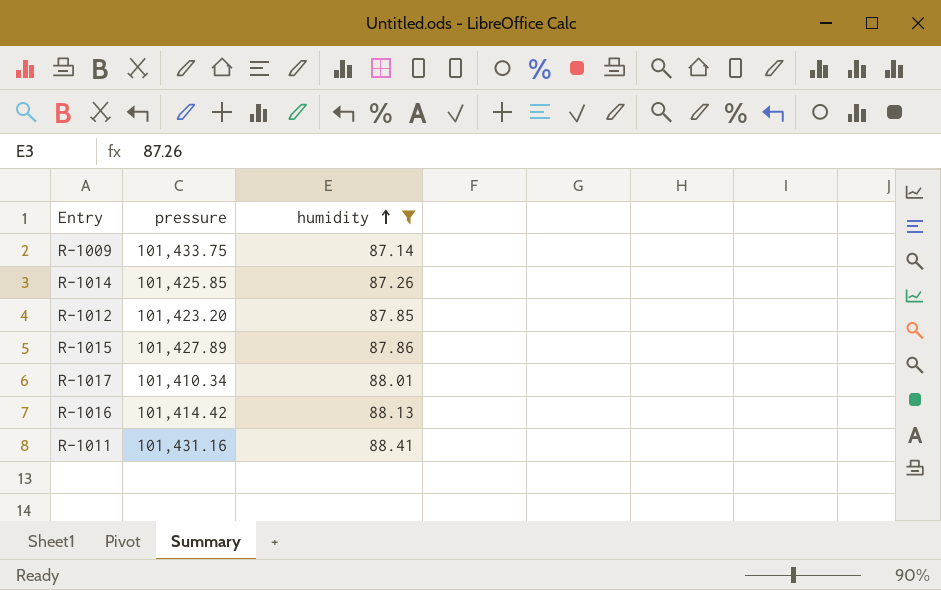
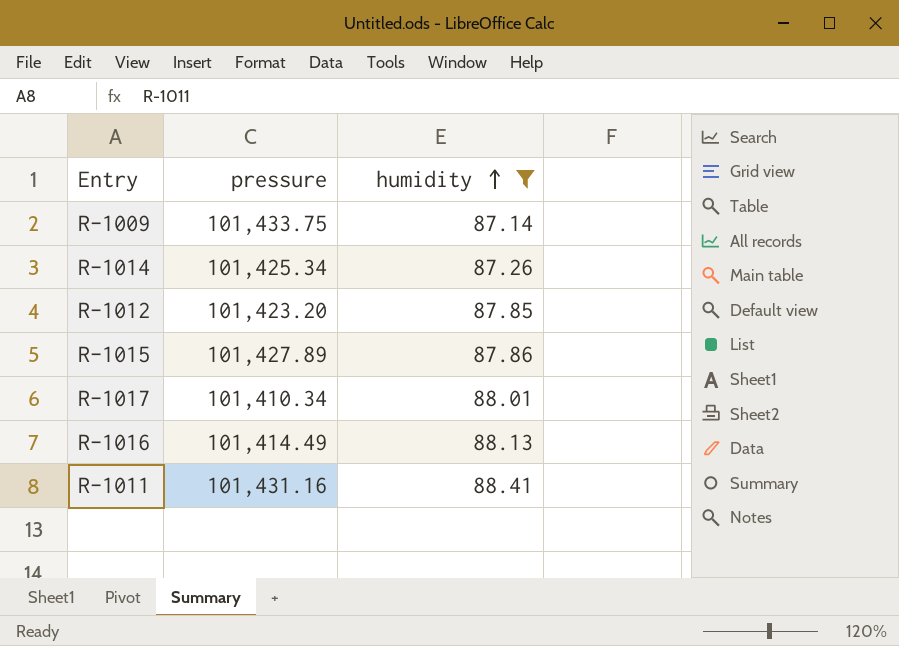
R-1014 | pressure: 101,425.85 -> 101,425.34
R-1016 | pressure: 101,414.42 -> 101,414.49

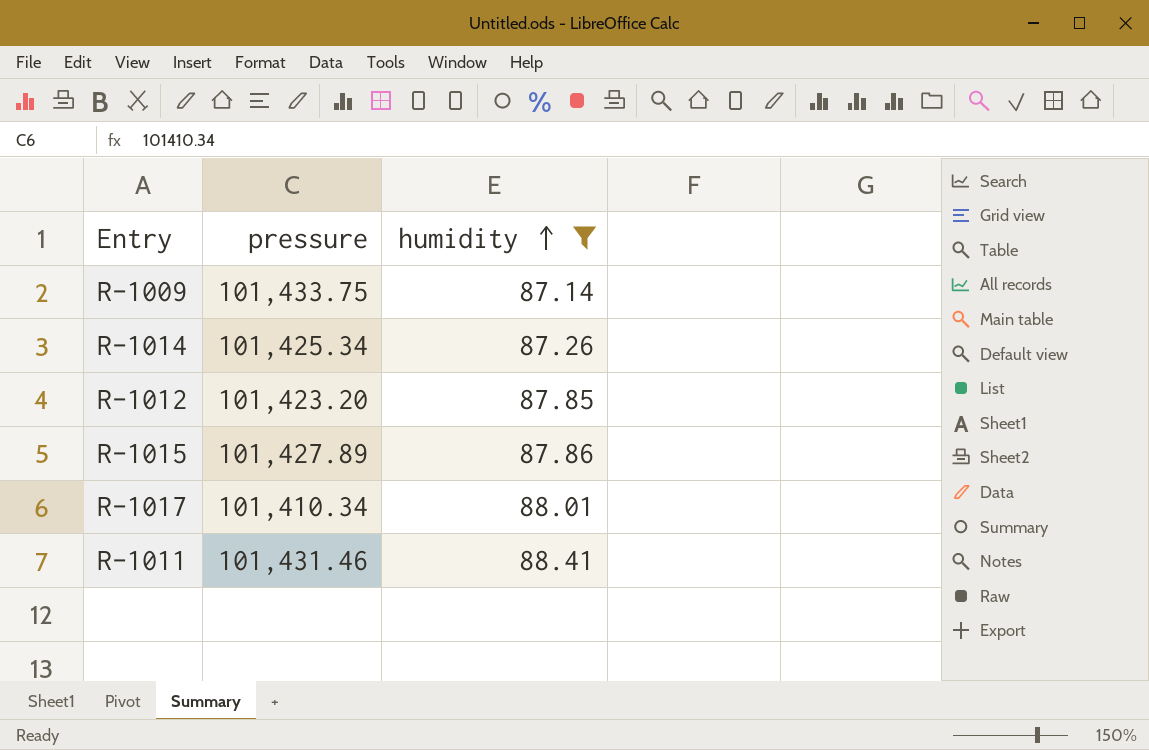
row R-1016: 101,414.49 | 88.13 -> none
R-1011 | pressure: 101,431.16 -> 101,431.46

